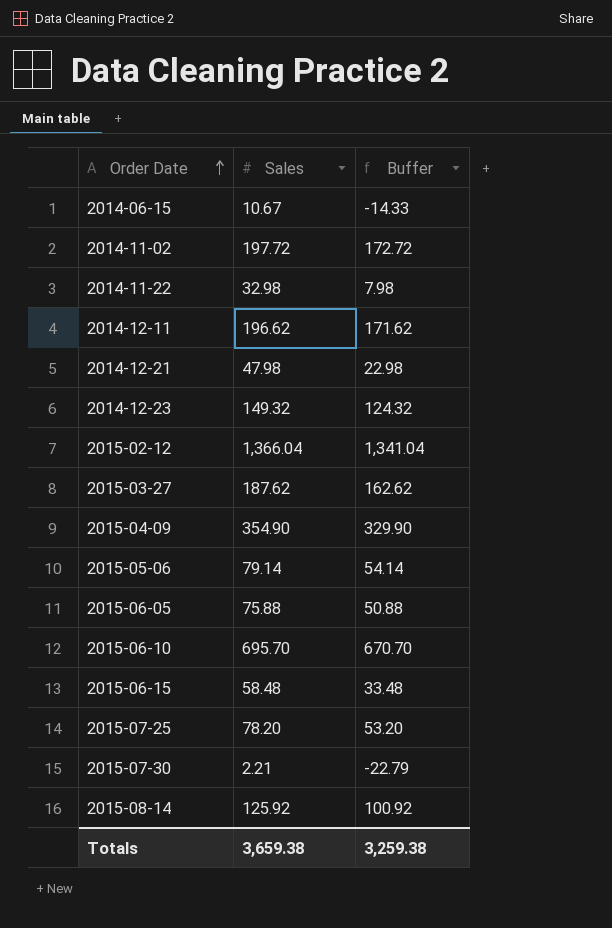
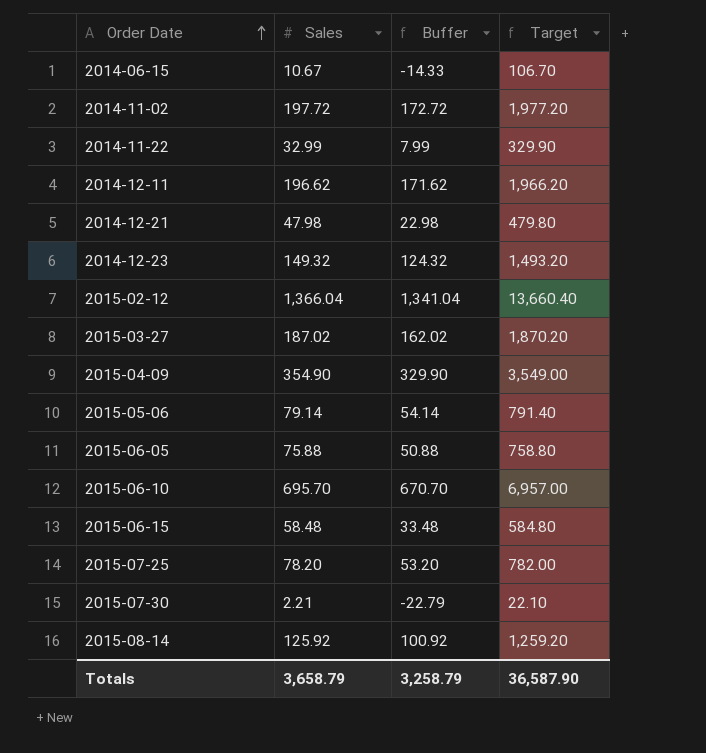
column Target | formula: none -> [Sales] * 10
2014-11-22 | Sales: 32.98 -> 32.99
2014-11-22 | Buffer: 7.98 -> 7.99
2015-03-27 | Sales: 187.62 -> 187.02
2015-03-27 | Buffer: 162.62 -> 162.02
Totals | Sales: 3,659.38 -> 3,658.79
Totals | Buffer: 3,259.38 -> 3,258.79

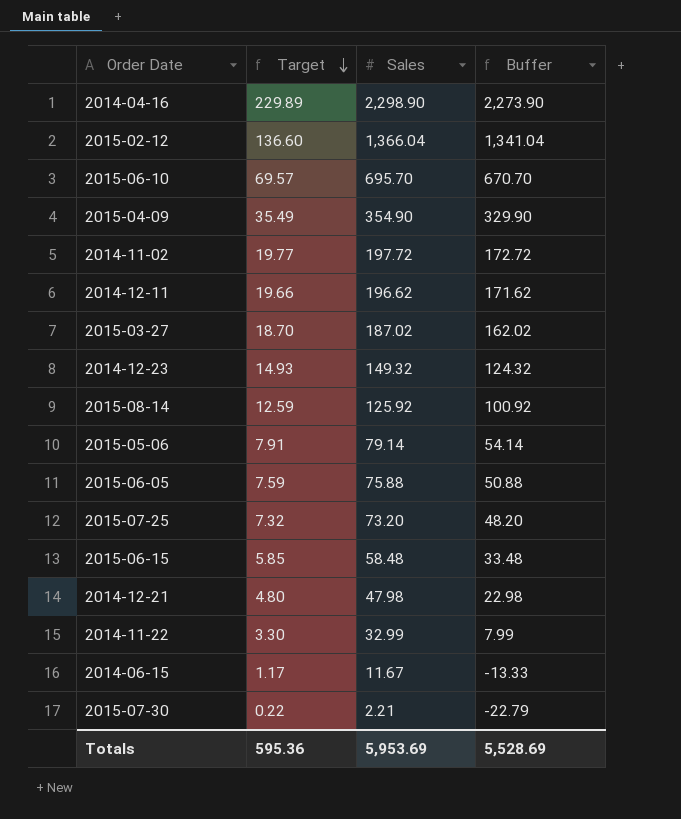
row order: Order Date ascending -> Target descending
column Target | formula: [Sales] * 10 -> [Sales] * 0.1
column Target | position: 4 -> 2
row 2014-04-16: none -> 229.89 | 2,298.90 | 2,273.90
2015-07-25 | Sales: 78.20 -> 73.20
2015-07-25 | Buffer: 53.20 -> 48.20
2014-06-15 | Sales: 10.67 -> 11.67
2014-06-15 | Buffer: -14.33 -> -13.33
Totals | Target: 36,587.90 -> 595.36
Totals | Sales: 3,658.79 -> 5,953.69
Totals | Buffer: 3,258.79 -> 5,528.69

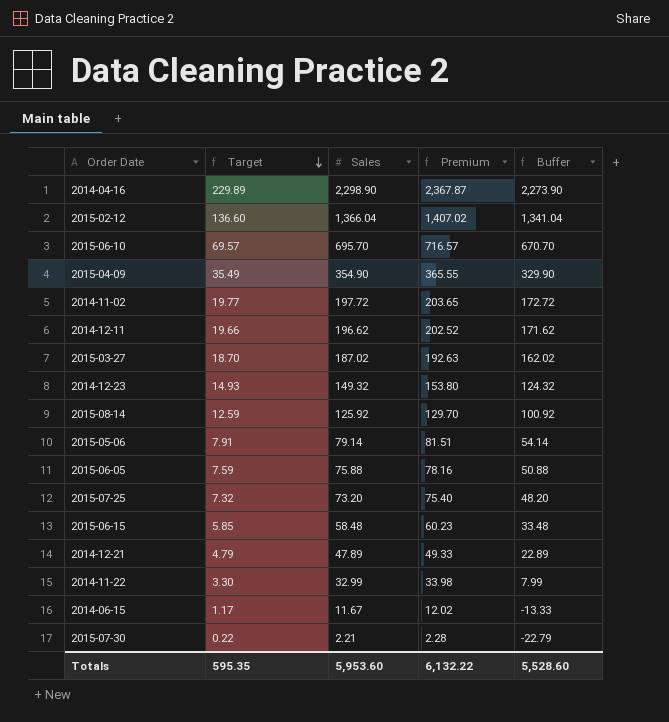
column Premium | formula: none -> [Sales] * 1.03
2014-12-21 | Target: 4.80 -> 4.79
2014-12-21 | Sales: 47.98 -> 47.89
2014-12-21 | Buffer: 22.98 -> 22.89
Totals | Target: 595.36 -> 595.35
Totals | Sales: 5,953.69 -> 5,953.60
Totals | Buffer: 5,528.69 -> 5,528.60

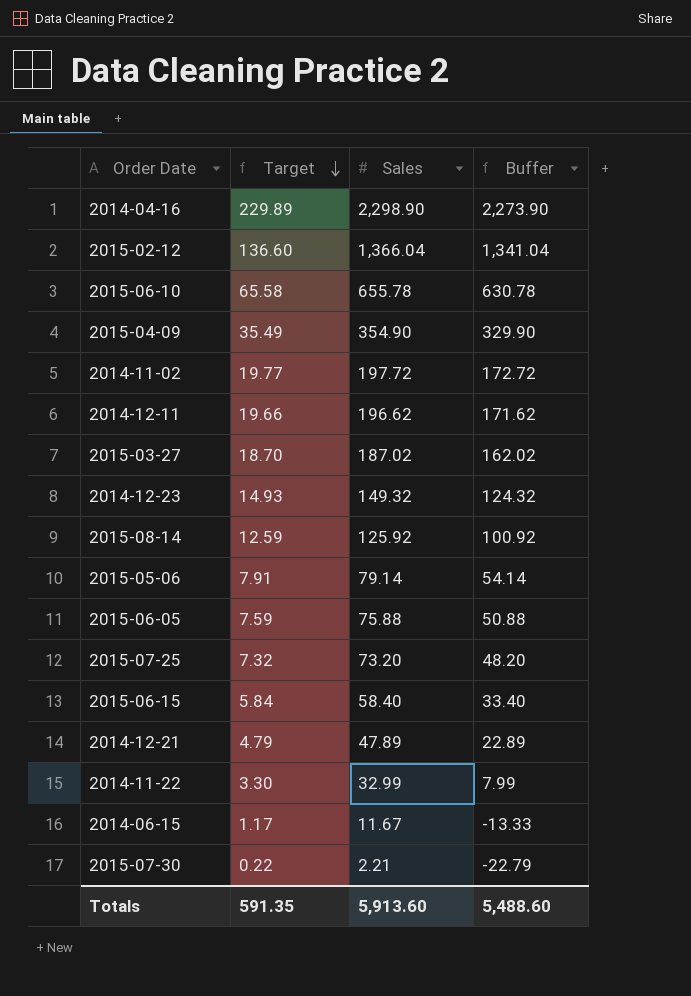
column Premium | formula: [Sales] * 1.03 -> none
2015-06-10 | Target: 69.57 -> 65.58
2015-06-10 | Sales: 695.70 -> 655.78
2015-06-10 | Buffer: 670.70 -> 630.78
2015-06-15 | Target: 5.85 -> 5.84
2015-06-15 | Sales: 58.48 -> 58.40
2015-06-15 | Buffer: 33.48 -> 33.40
Totals | Target: 595.35 -> 591.35
Totals | Sales: 5,953.60 -> 5,913.60
Totals | Buffer: 5,528.60 -> 5,488.60

